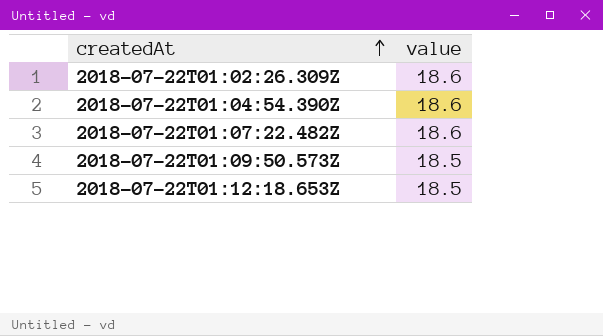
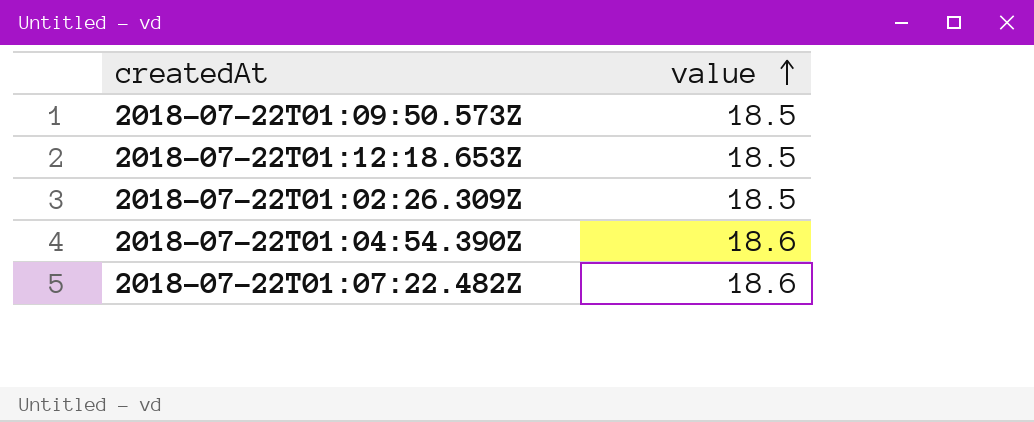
row order: createdAt ascending -> value ascending
2018-07-22T01:02:26.309Z | value: 18.6 -> 18.5

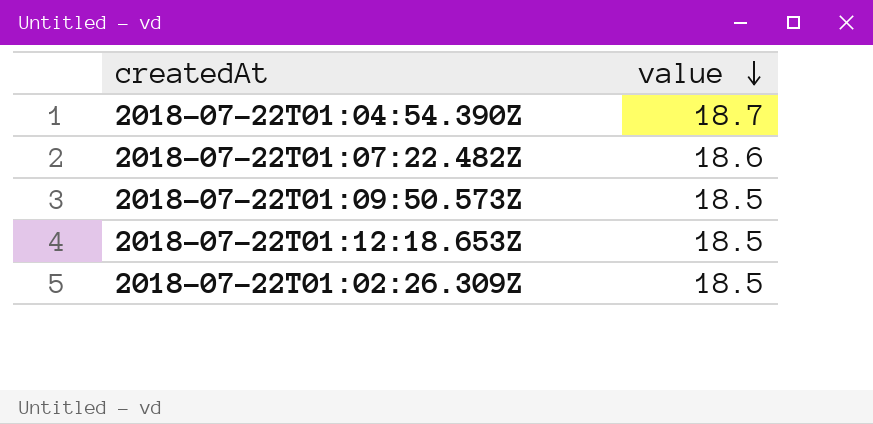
row order: value ascending -> value descending
2018-07-22T01:04:54.390Z | value: 18.6 -> 18.7

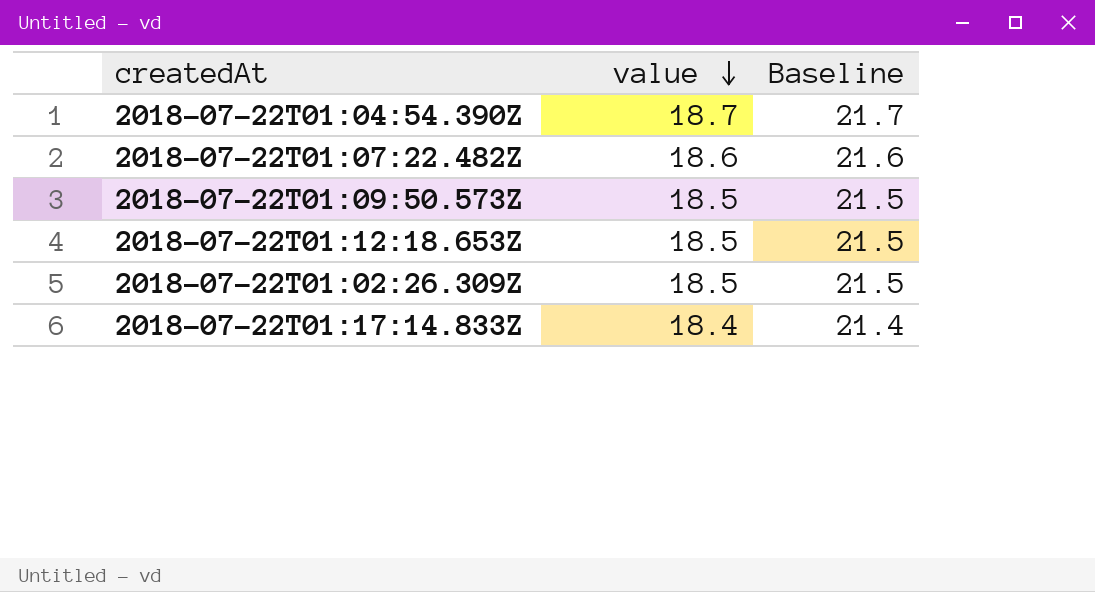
column Baseline | formula: none -> [value] + 3
row 2018-07-22T01:17:14.833Z: none -> 18.4 | 21.4

